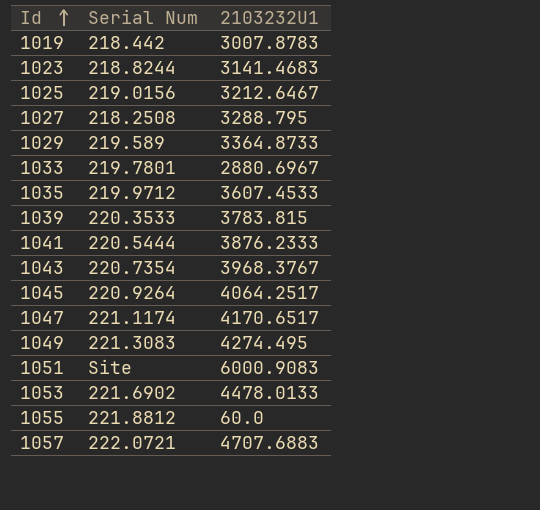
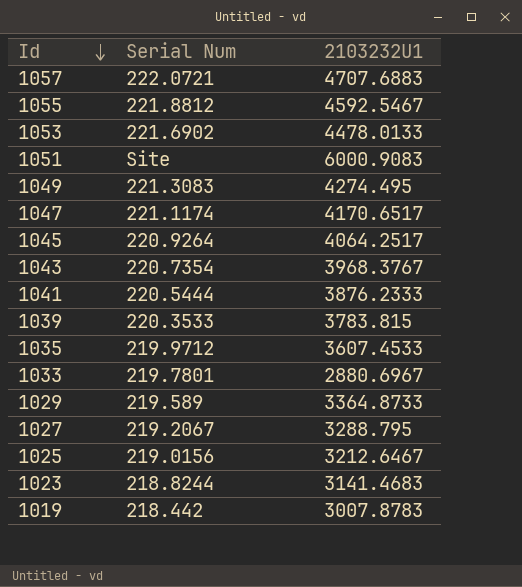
row order: Id ascending -> Id descending
1055 | 2103232U1: 60.0 -> 4592.5467
1027 | Serial Num: 218.2508 -> 219.2067

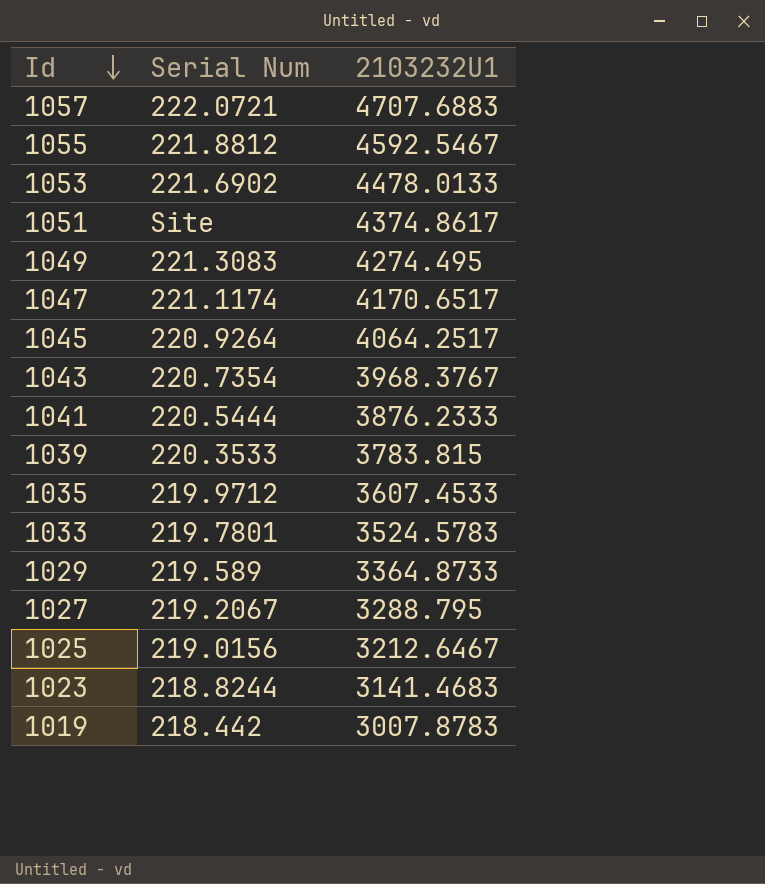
1051 | 2103232U1: 6000.9083 -> 4374.8617
1033 | 2103232U1: 2880.6967 -> 3524.5783

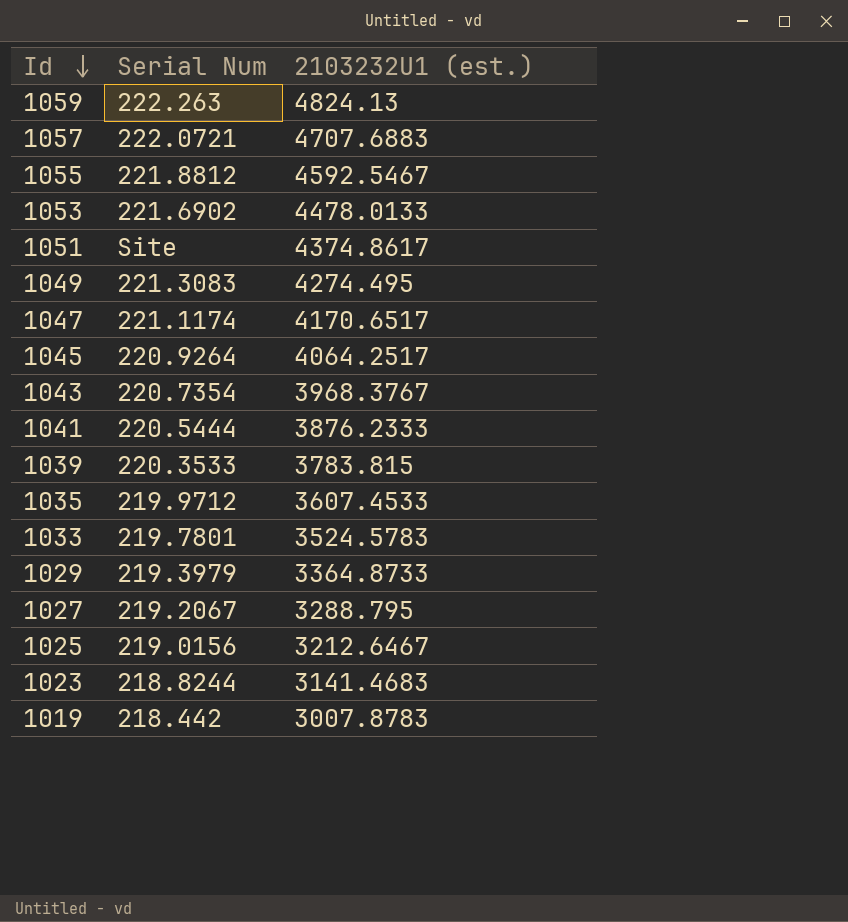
column name: 2103232U1 -> 2103232U1 (est.)
row 1059: none -> 222.263 | 4824.13
1029 | Serial Num: 219.589 -> 219.3979

